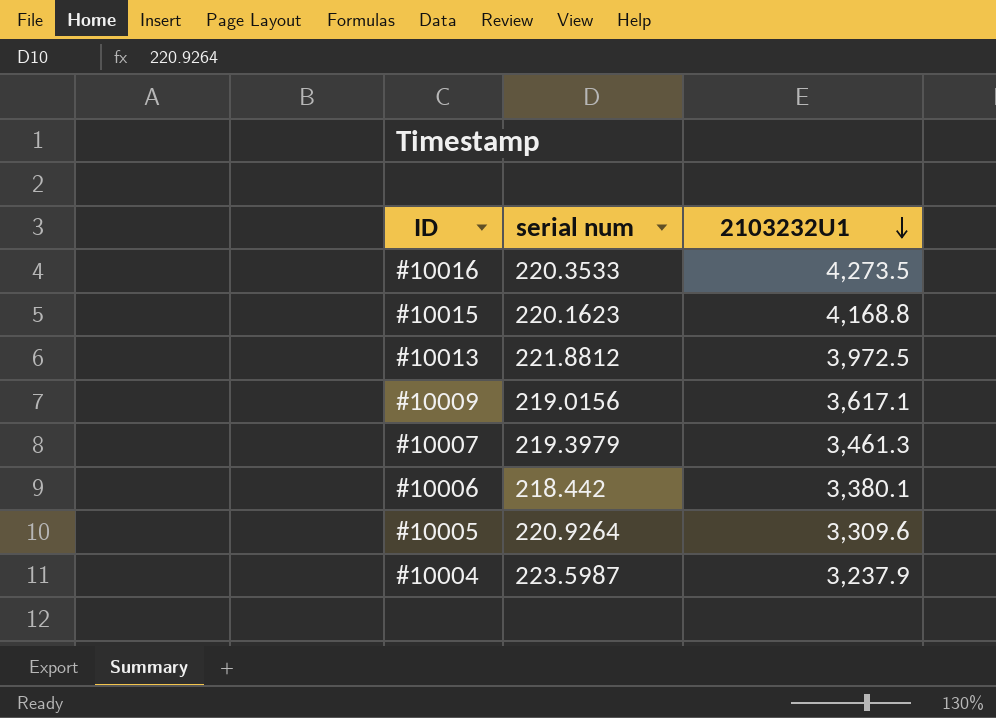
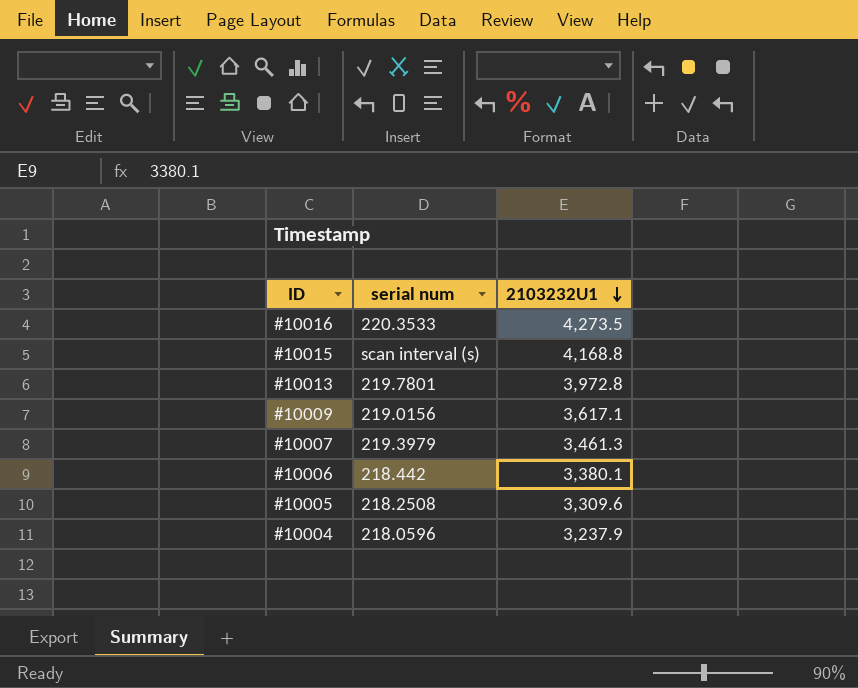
#10015 | serial num: 220.1623 -> scan interval (s)
#10013 | serial num: 221.8812 -> 219.7801
#10013 | 2103232U1: 3,972.5 -> 3,972.8
#10005 | serial num: 220.9264 -> 218.2508
#10004 | serial num: 223.5987 -> 218.0596

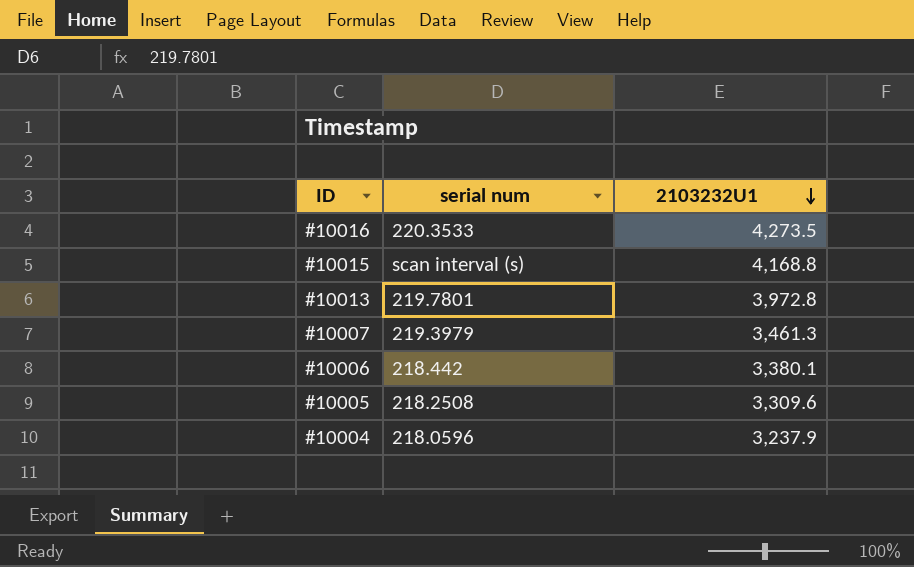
row #10009: 219.0156 | 3,617.1 -> none

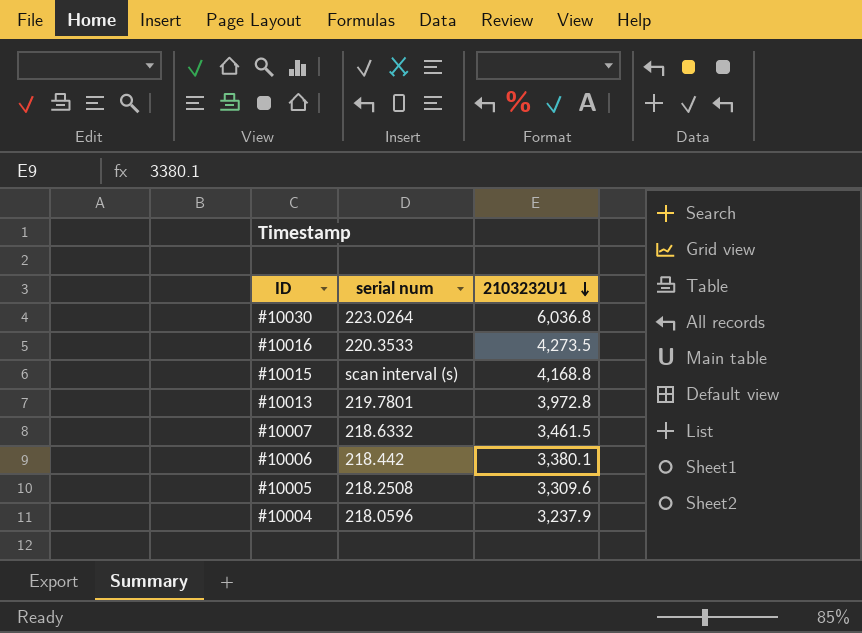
row #10030: none -> 223.0264 | 6,036.8
#10007 | serial num: 219.3979 -> 218.6332
#10007 | 2103232U1: 3,461.3 -> 3,461.5

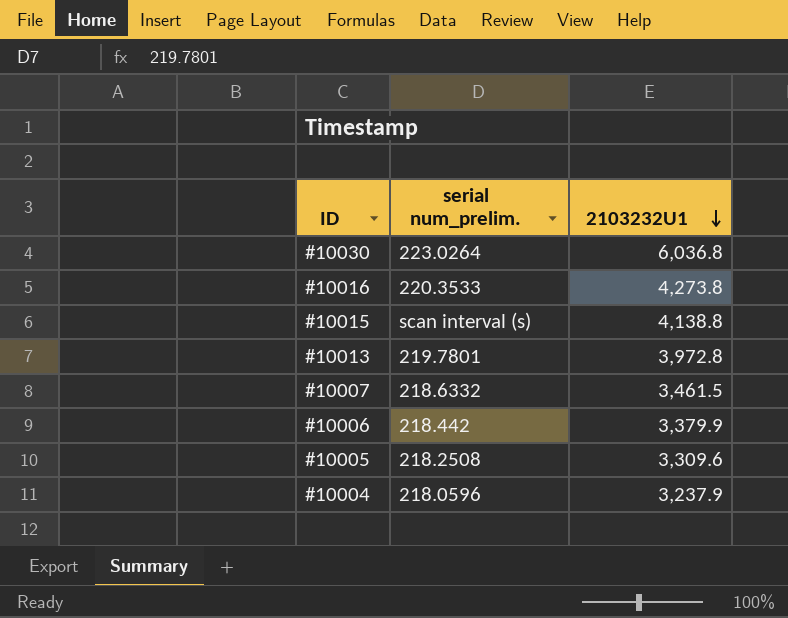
column name: serial num -> serial num_prelim.
#10016 | 2103232U1: 4,273.5 -> 4,273.8
#10015 | 2103232U1: 4,168.8 -> 4,138.8
#10006 | 2103232U1: 3,380.1 -> 3,379.9

